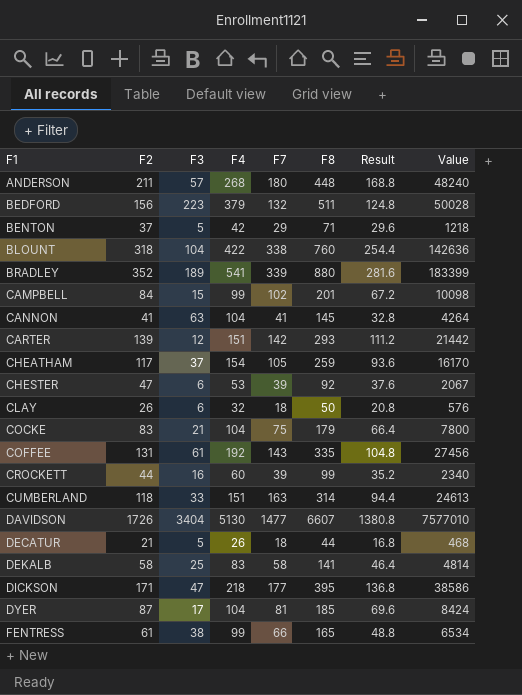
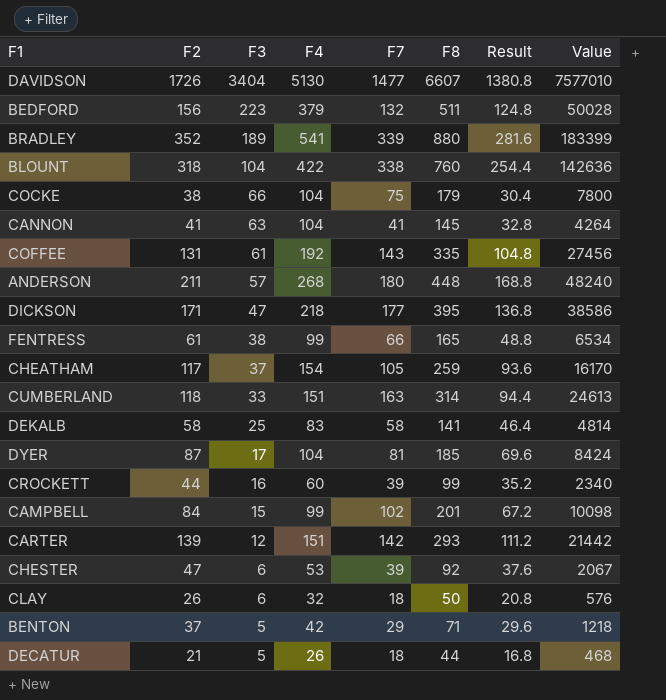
row order: F1 ascending -> F3 descending
COCKE | F2: 83 -> 38
COCKE | F3: 21 -> 66
COCKE | Result: 66.4 -> 30.4

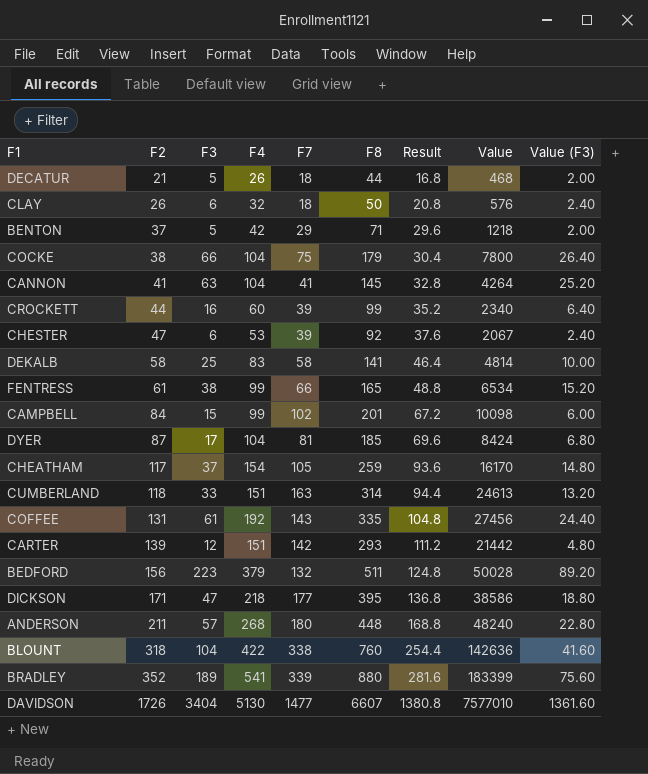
row order: F3 descending -> F2 ascending
column Value (F3) | formula: none -> [F3] * 0.4

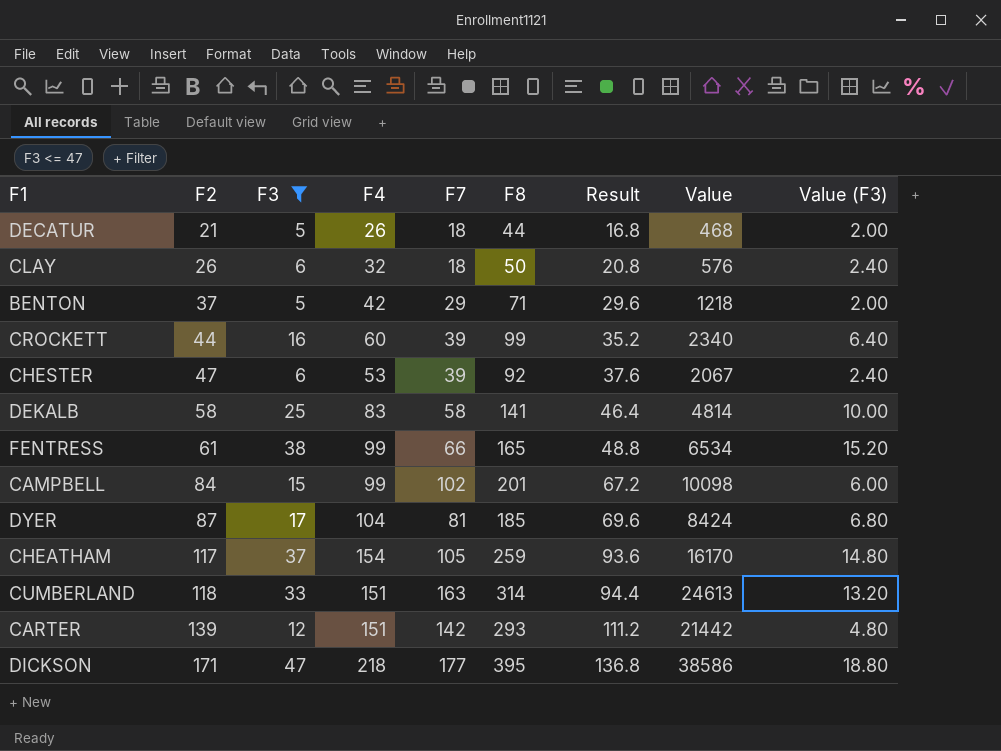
filter: none -> F3 <= 47

